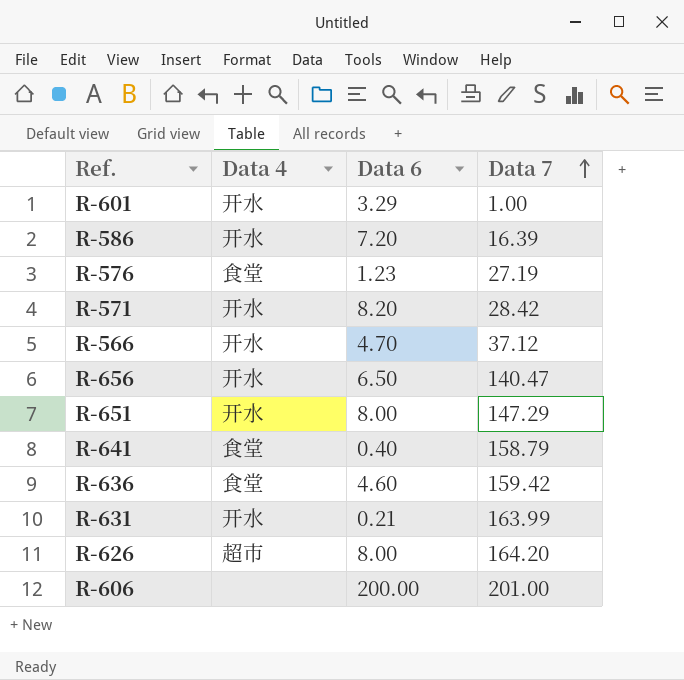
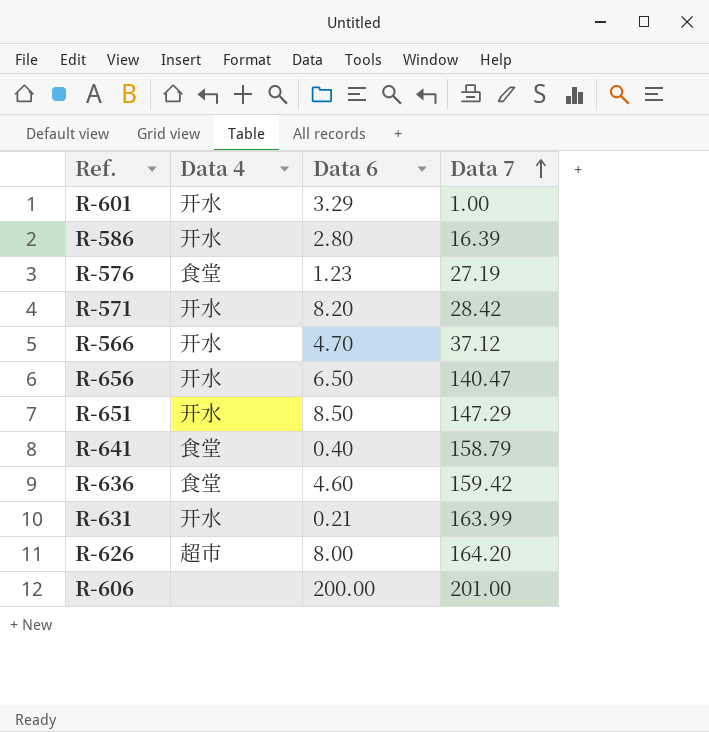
R-586 | Data 6: 7.20 -> 2.80
R-651 | Data 6: 8.00 -> 8.50

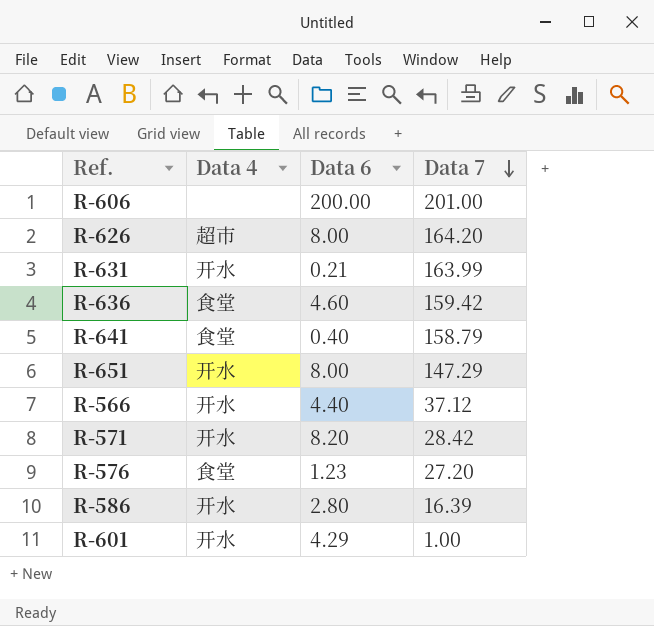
row order: Data 7 ascending -> Data 7 descending
row R-656: 开水 | 6.50 | 140.47 -> none
R-651 | Data 6: 8.50 -> 8.00
R-566 | Data 6: 4.70 -> 4.40
R-576 | Data 7: 27.19 -> 27.20
R-601 | Data 6: 3.29 -> 4.29

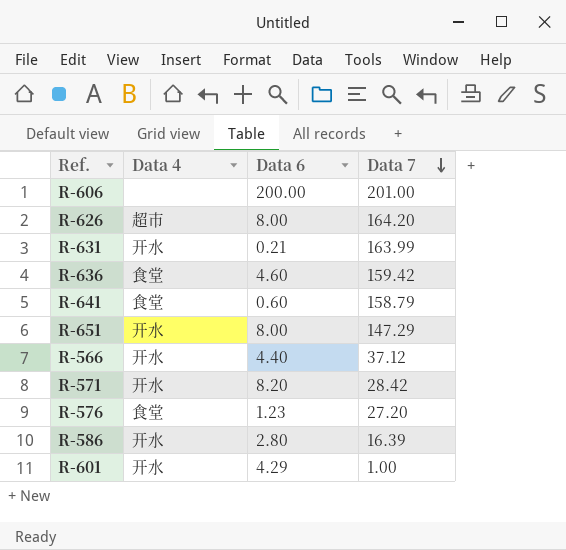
R-641 | Data 6: 0.40 -> 0.60

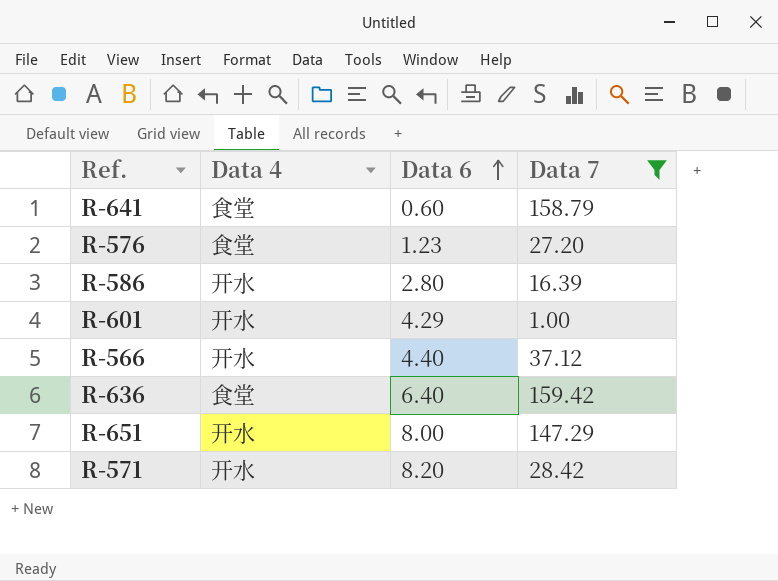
filter: none -> Data 7 <= 159.42
row order: Data 7 descending -> Data 6 ascending
R-636 | Data 6: 4.60 -> 6.40

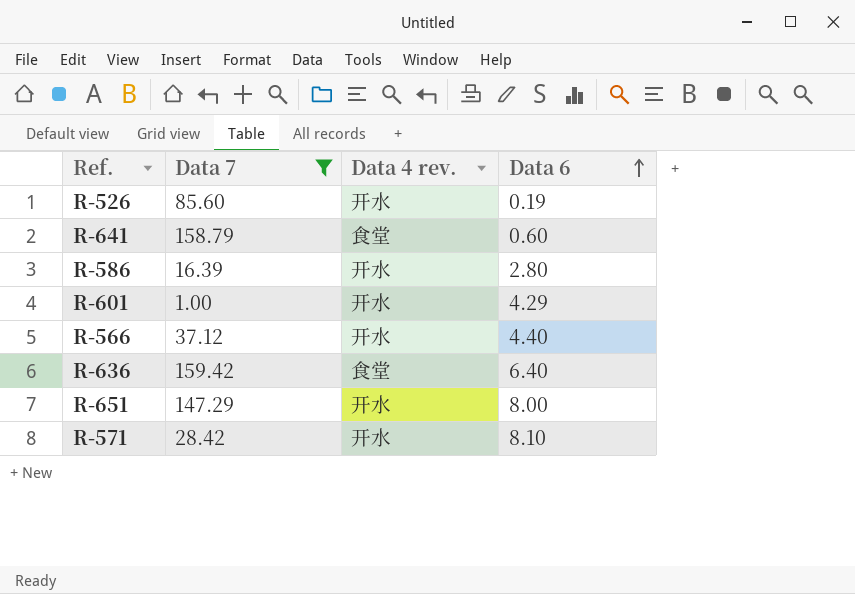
column Data 7 | position: 4 -> 2
column name: Data 4 -> Data 4 rev.
row R-576: 食堂 | 1.23 | 27.20 -> none
row R-526: none -> 85.60 | 开水 | 0.19
R-571 | Data 6: 8.20 -> 8.10

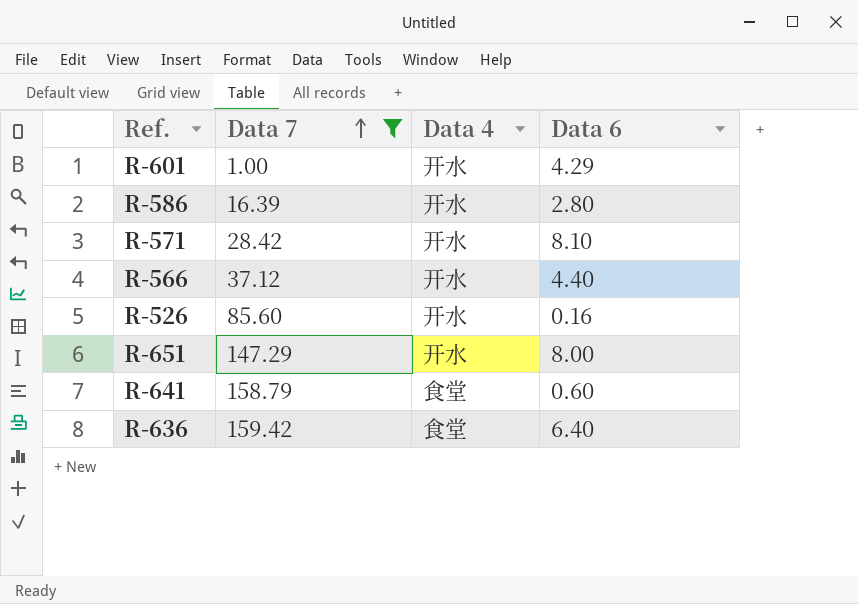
row order: Data 6 ascending -> Data 7 ascending
column name: Data 4 rev. -> Data 4
R-526 | Data 6: 0.19 -> 0.16

